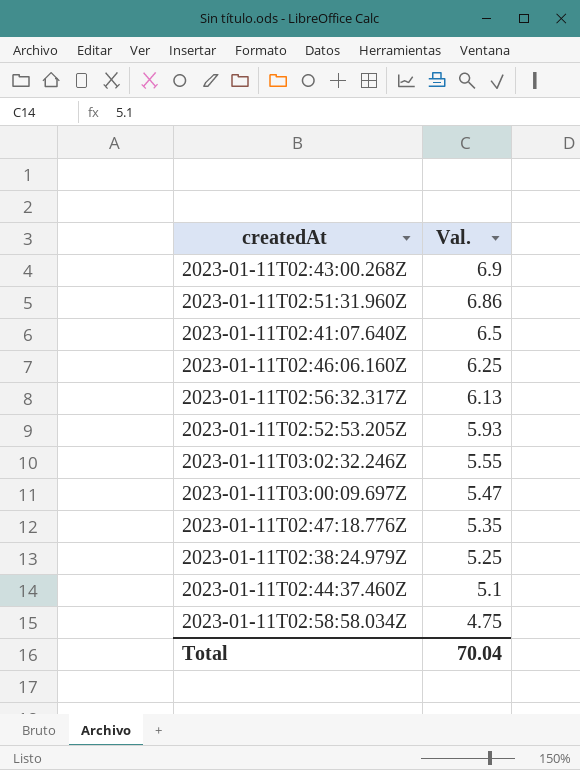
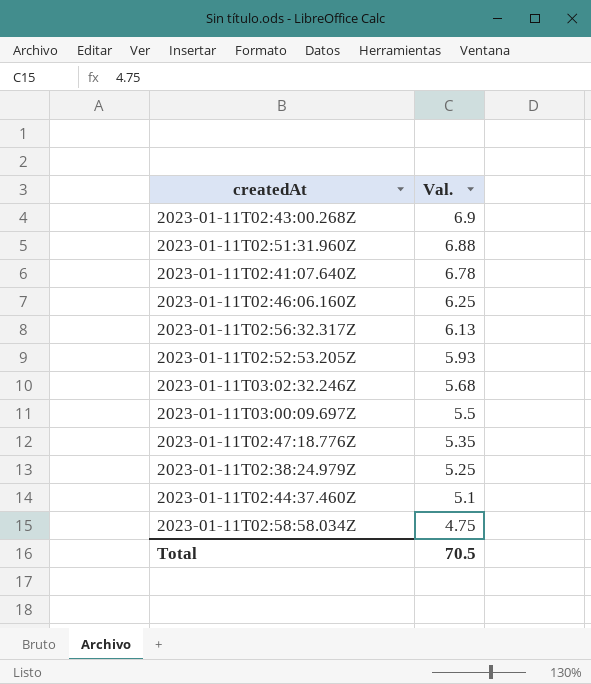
2023-01-11T02:51:31.960Z | Val.: 6.86 -> 6.88
2023-01-11T02:41:07.640Z | Val.: 6.5 -> 6.78
2023-01-11T03:02:32.246Z | Val.: 5.55 -> 5.68
2023-01-11T03:00:09.697Z | Val.: 5.47 -> 5.5
Total | Val.: 70.04 -> 70.5

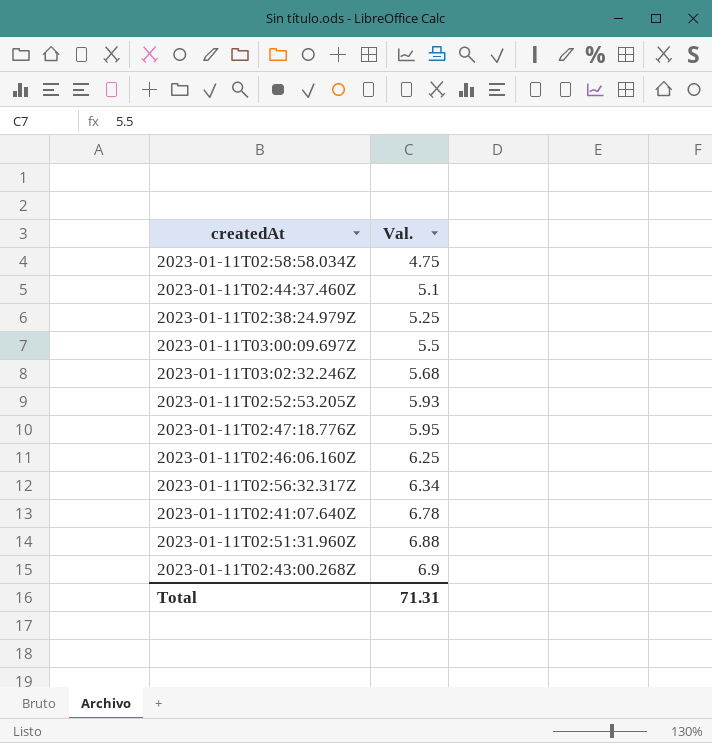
row order: Val. descending -> Val. ascending
2023-01-11T02:47:18.776Z | Val.: 5.35 -> 5.95
2023-01-11T02:56:32.317Z | Val.: 6.13 -> 6.34
Total | Val.: 70.5 -> 71.31

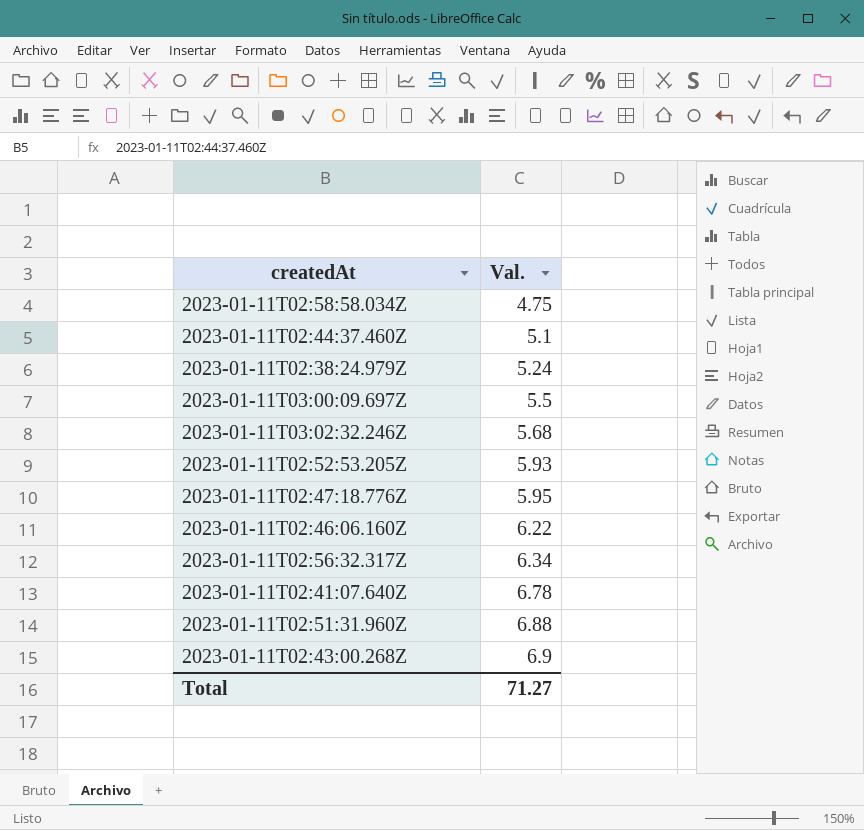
2023-01-11T02:38:24.979Z | Val.: 5.25 -> 5.24
2023-01-11T02:46:06.160Z | Val.: 6.25 -> 6.22
Total | Val.: 71.31 -> 71.27

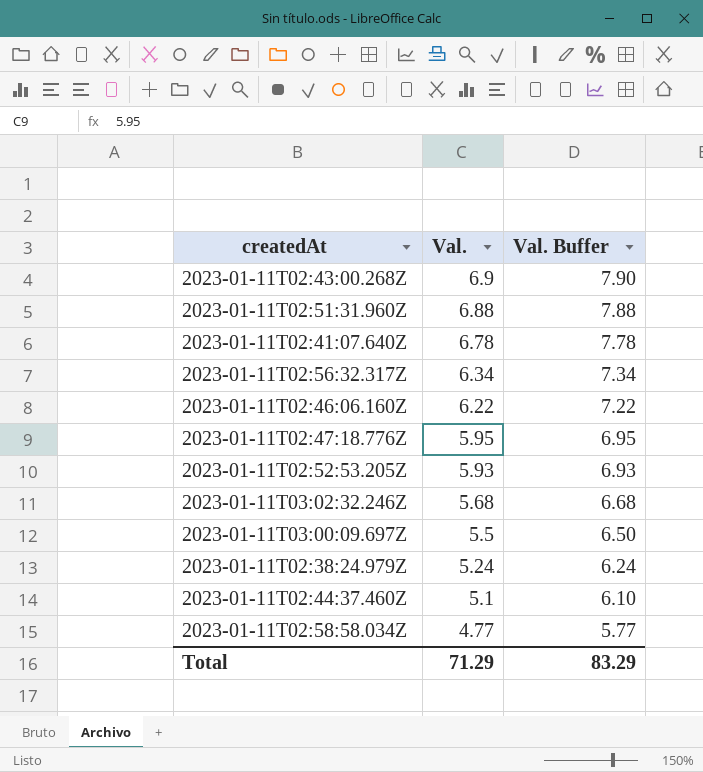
row order: Val. ascending -> Val. descending
column Val. Buffer | formula: none -> [Val.] + 1
2023-01-11T02:58:58.034Z | Val.: 4.75 -> 4.77
Total | Val.: 71.27 -> 71.29

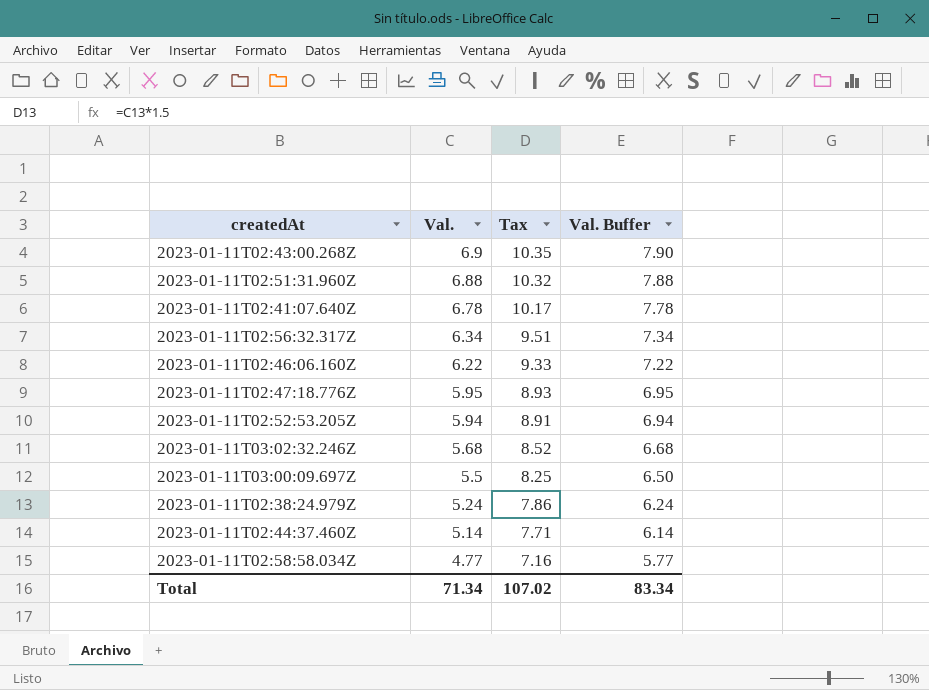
column Tax | formula: none -> [Val.] * 1.5
2023-01-11T02:52:53.205Z | Val.: 5.93 -> 5.94
2023-01-11T02:52:53.205Z | Val. Buffer: 6.93 -> 6.94
2023-01-11T02:44:37.460Z | Val.: 5.1 -> 5.14
2023-01-11T02:44:37.460Z | Val. Buffer: 6.10 -> 6.14
Total | Val.: 71.29 -> 71.34
Total | Val. Buffer: 83.29 -> 83.34

